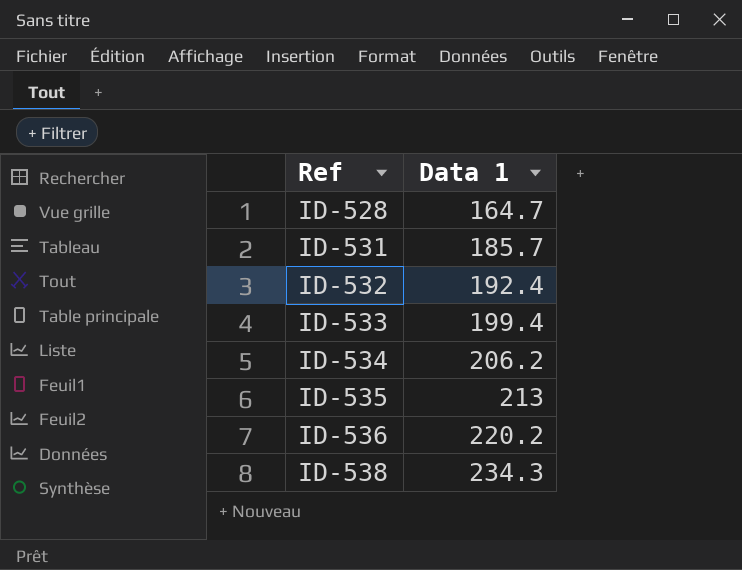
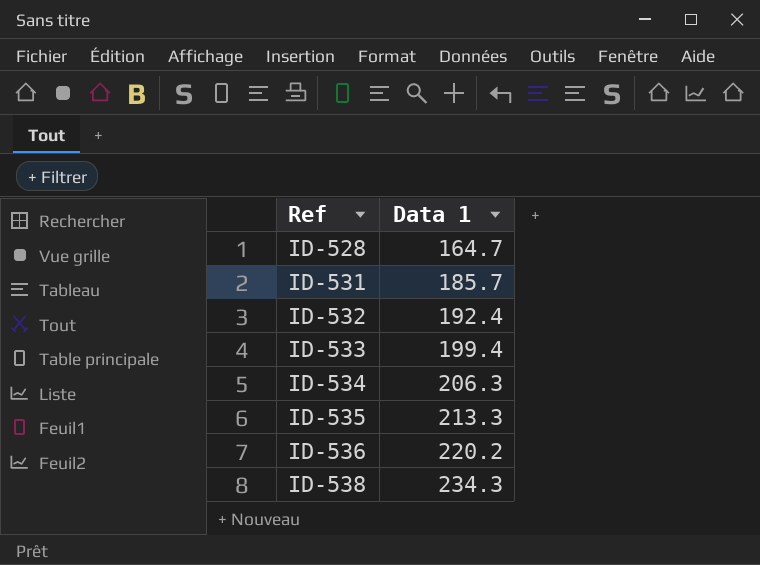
ID-534 | Data 1: 206.2 -> 206.3
ID-535 | Data 1: 213 -> 213.3

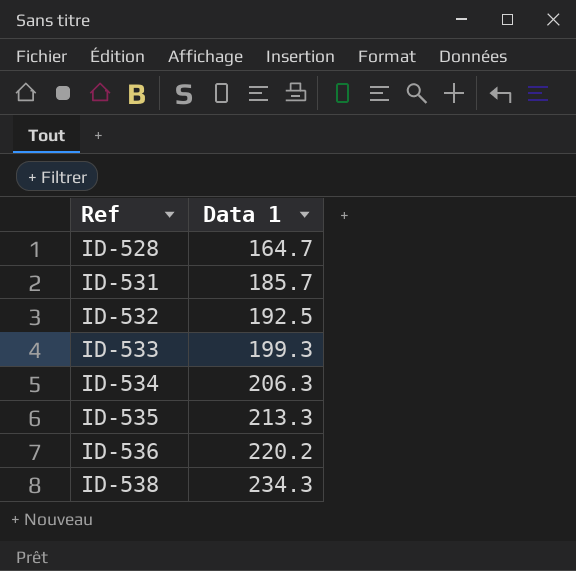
ID-532 | Data 1: 192.4 -> 192.5
ID-533 | Data 1: 199.4 -> 199.3

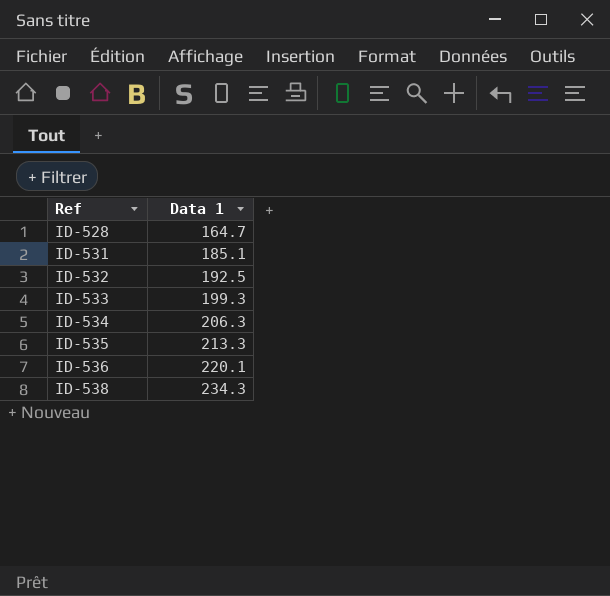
ID-531 | Data 1: 185.7 -> 185.1
ID-536 | Data 1: 220.2 -> 220.1

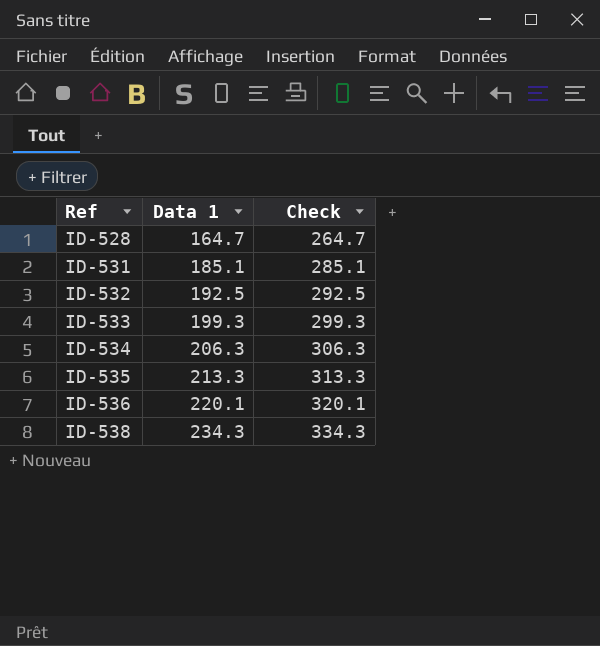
column Check | formula: none -> [Data 1] + 100

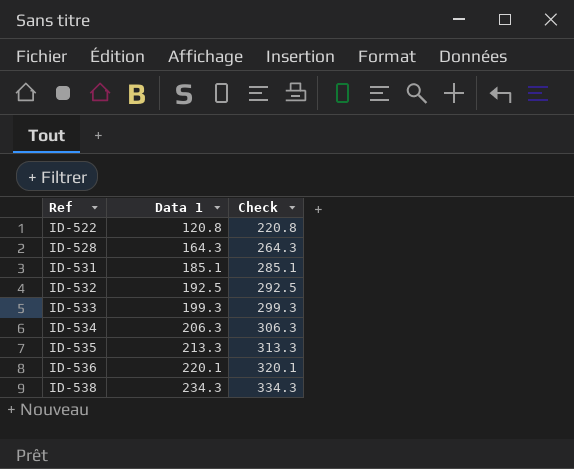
row ID-522: none -> 120.8 | 220.8
ID-528 | Data 1: 164.7 -> 164.3
ID-528 | Check: 264.7 -> 264.3

